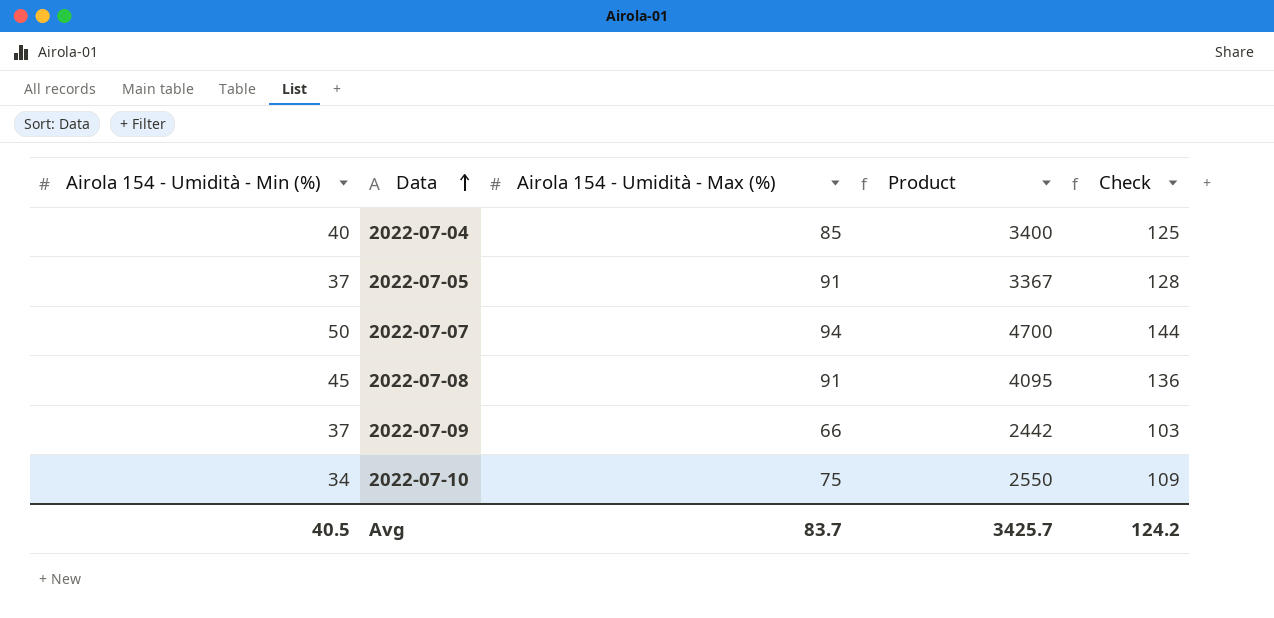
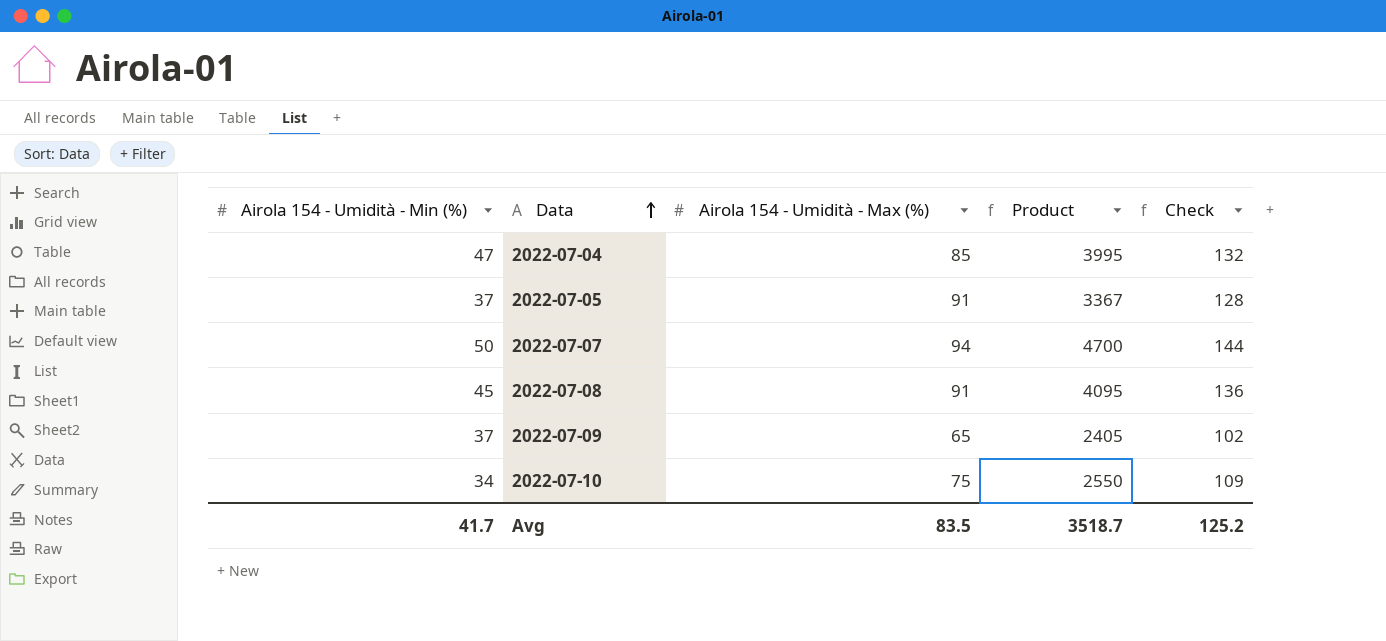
2022-07-04 | Airola 154 - Umidità - Min (%): 40 -> 47
2022-07-04 | Product: 3400 -> 3995
2022-07-04 | Check: 125 -> 132
2022-07-09 | Airola 154 - Umidità - Max (%): 66 -> 65
2022-07-09 | Product: 2442 -> 2405
2022-07-09 | Check: 103 -> 102
Avg | Airola 154 - Umidità - Min (%): 40.5 -> 41.7
Avg | Airola 154 - Umidità - Max (%): 83.7 -> 83.5
Avg | Product: 3425.7 -> 3518.7
Avg | Check: 124.2 -> 125.2

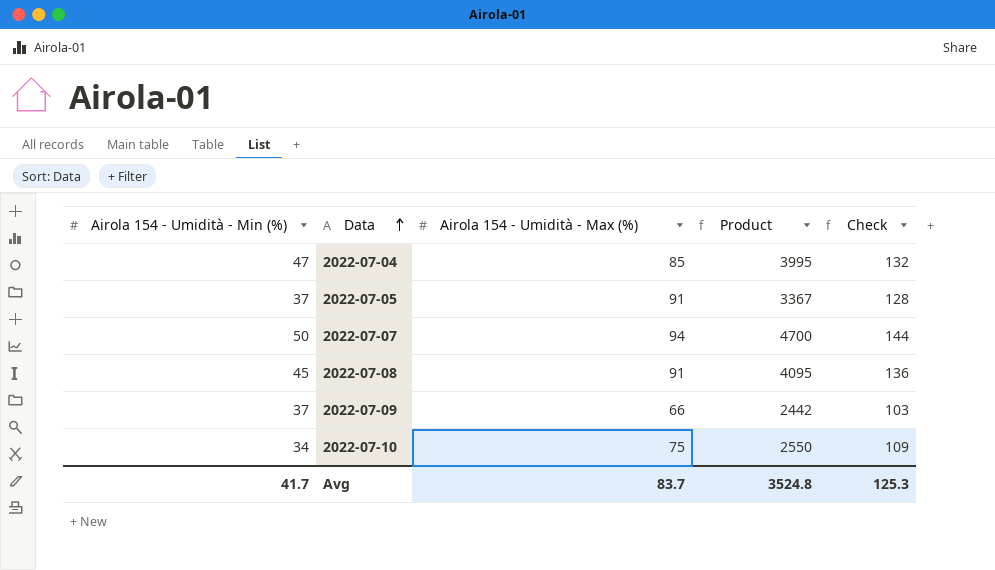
2022-07-09 | Airola 154 - Umidità - Max (%): 65 -> 66
2022-07-09 | Product: 2405 -> 2442
2022-07-09 | Check: 102 -> 103
Avg | Airola 154 - Umidità - Max (%): 83.5 -> 83.7
Avg | Product: 3518.7 -> 3524.8
Avg | Check: 125.2 -> 125.3

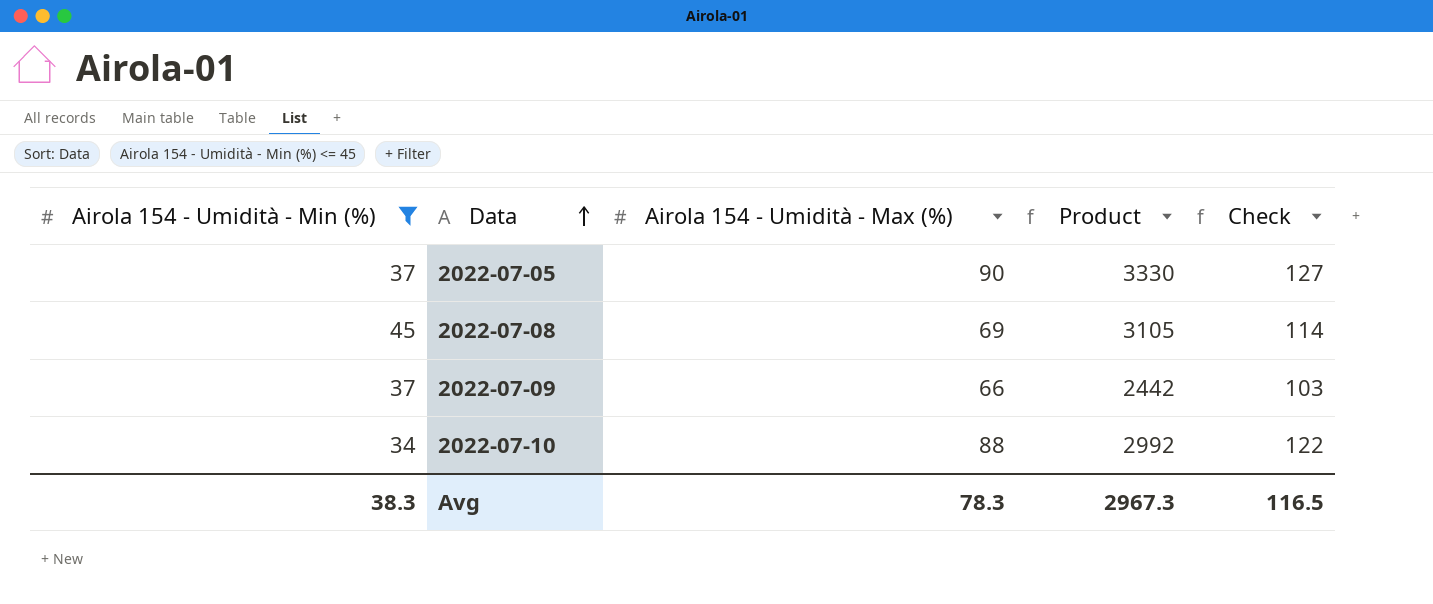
filter: none -> Airola 154 - Umidità - Min (%) <= 45
2022-07-05 | Airola 154 - Umidità - Max (%): 91 -> 90
2022-07-05 | Product: 3367 -> 3330
2022-07-05 | Check: 128 -> 127
2022-07-08 | Airola 154 - Umidità - Max (%): 91 -> 69
2022-07-08 | Product: 4095 -> 3105
2022-07-08 | Check: 136 -> 114
2022-07-10 | Airola 154 - Umidità - Max (%): 75 -> 88
2022-07-10 | Product: 2550 -> 2992
2022-07-10 | Check: 109 -> 122
Avg | Airola 154 - Umidità - Min (%): 41.7 -> 38.3
Avg | Airola 154 - Umidità - Max (%): 83.7 -> 78.3
Avg | Product: 3524.8 -> 2967.3
Avg | Check: 125.3 -> 116.5

